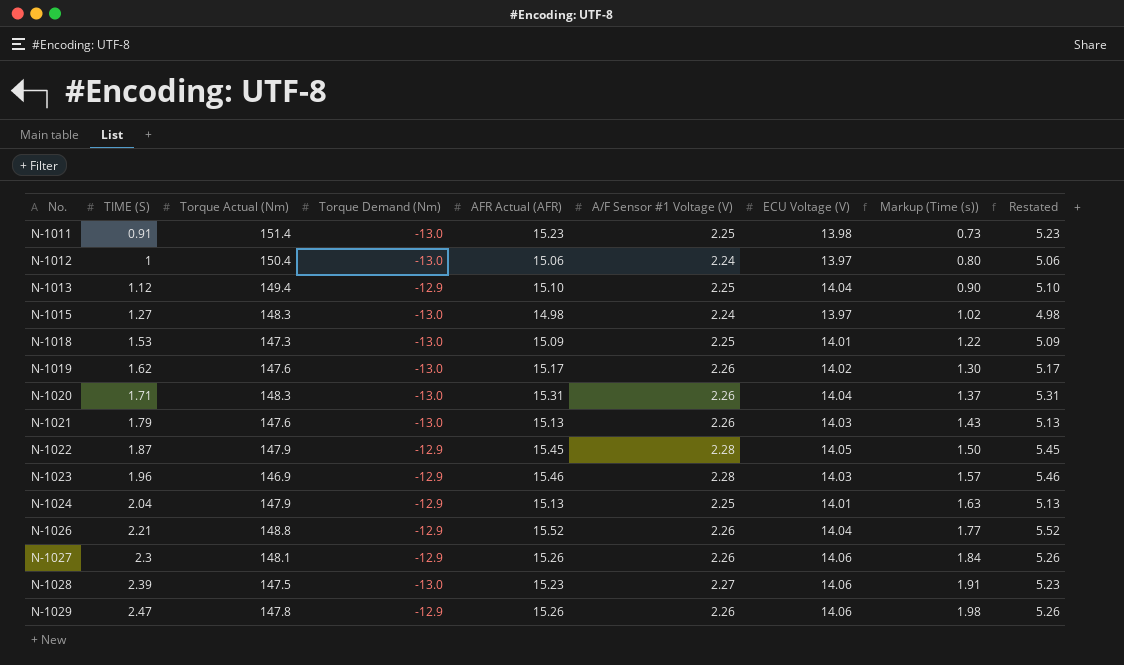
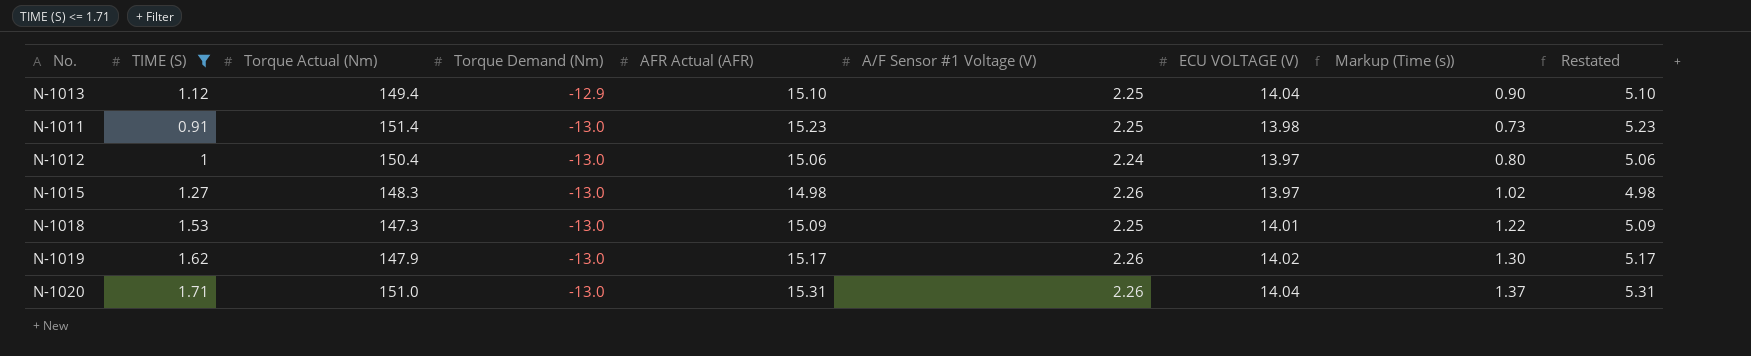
filter: none -> TIME (S) <= 1.71
row order: No. ascending -> Torque Demand (Nm) descending
column name: ECU Voltage (V) -> ECU VOLTAGE (V)
N-1015 | A/F Sensor #1 Voltage (V): 2.24 -> 2.26
N-1019 | Torque Actual (Nm): 147.6 -> 147.9
N-1020 | Torque Actual (Nm): 148.3 -> 151.0

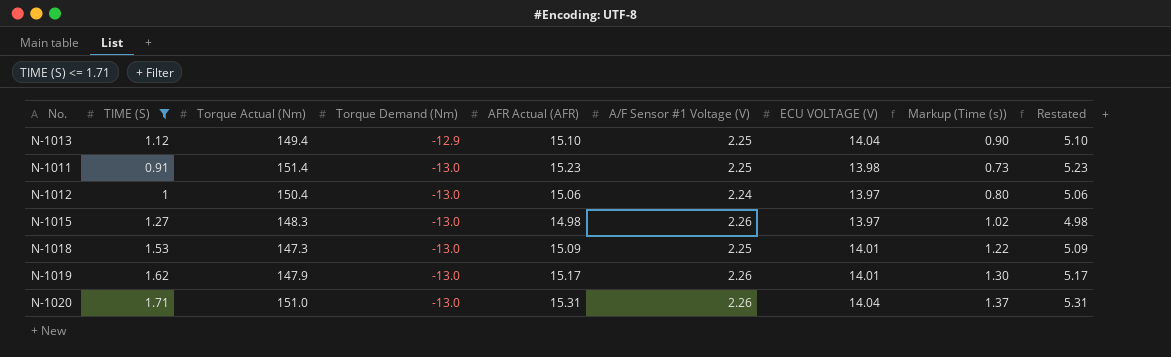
N-1019 | ECU VOLTAGE (V): 14.02 -> 14.01

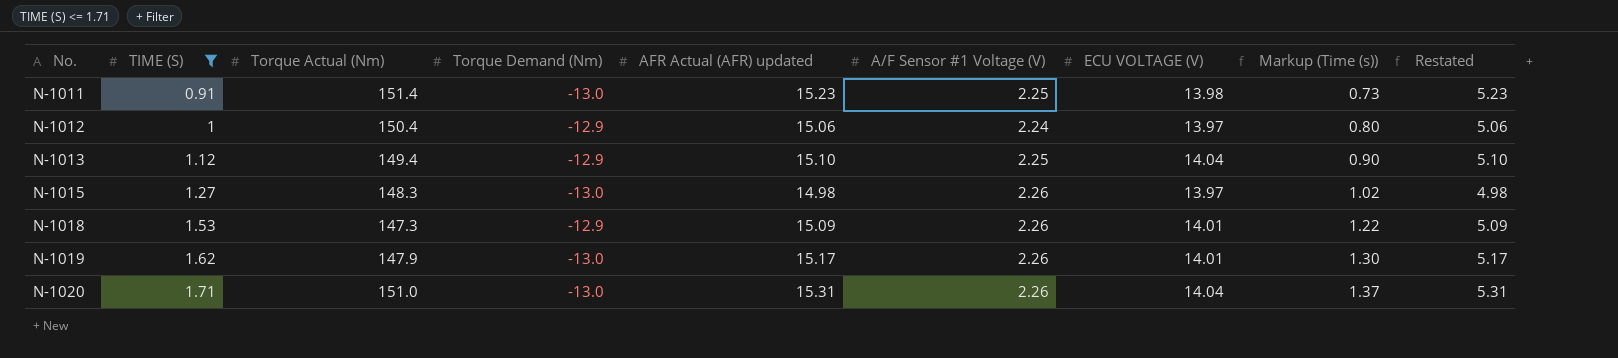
row order: Torque Demand (Nm) descending -> No. ascending
column name: AFR Actual (AFR) -> AFR Actual (AFR) updated
N-1012 | Torque Demand (Nm): -13.0 -> -12.9
N-1018 | Torque Demand (Nm): -13.0 -> -12.9
N-1018 | A/F Sensor #1 Voltage (V): 2.25 -> 2.26

